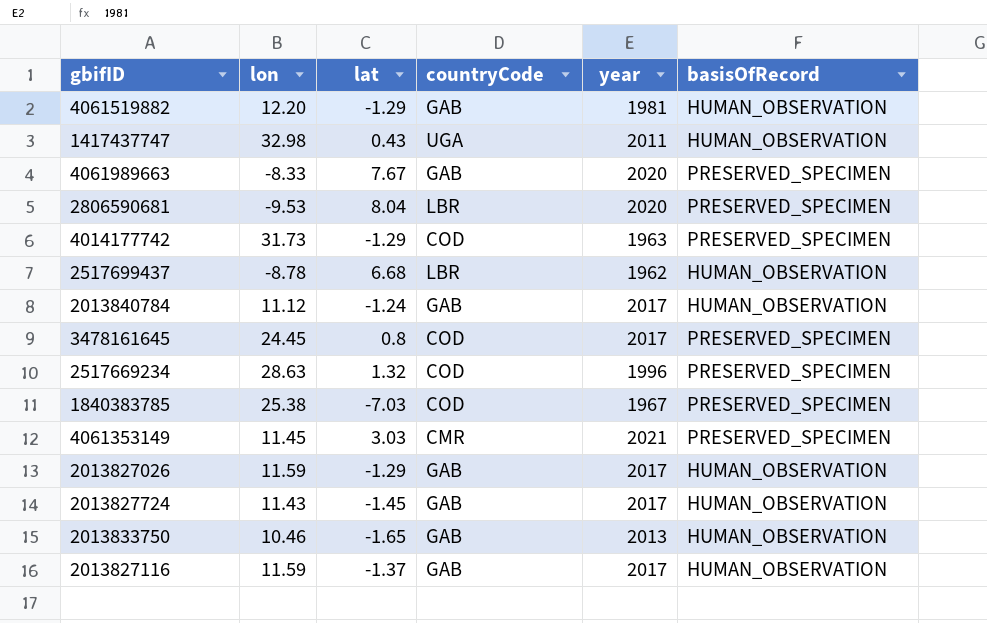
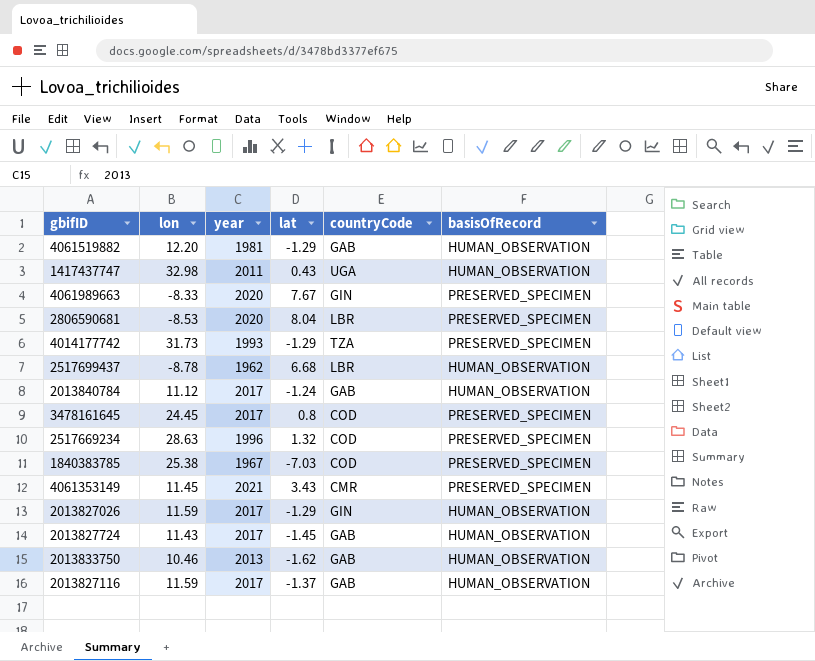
column year | position: 5 -> 3
4061989663 | countryCode: GAB -> GIN
2806590681 | lon: -9.53 -> -8.53
4014177742 | year: 1963 -> 1993
4014177742 | countryCode: COD -> TZA
4061353149 | lat: 3.03 -> 3.43
2013827026 | countryCode: GAB -> GIN
2013833750 | lat: -1.65 -> -1.62

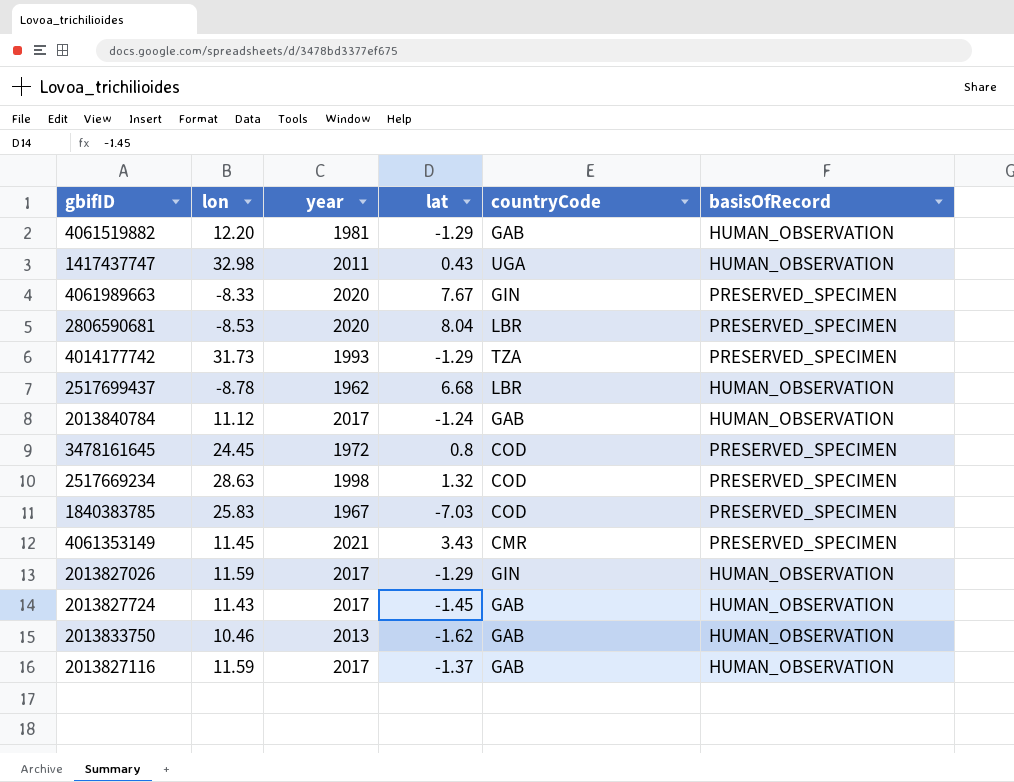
3478161645 | year: 2017 -> 1972
2517669234 | year: 1996 -> 1998
1840383785 | lon: 25.38 -> 25.83

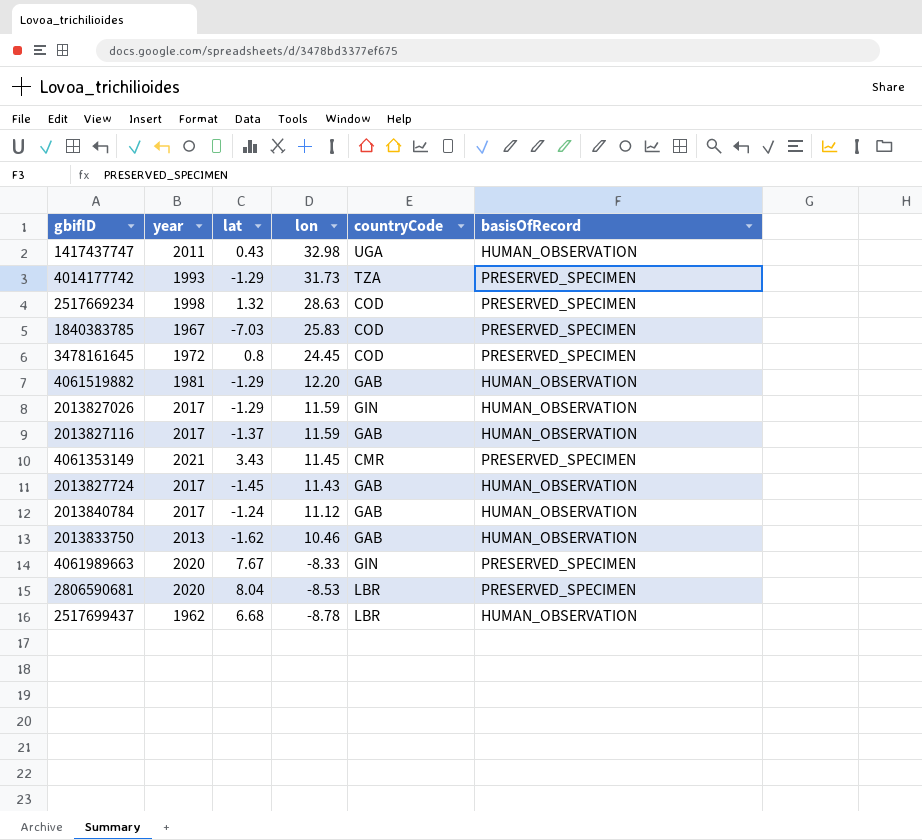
row order: none -> lon descending
column lon | position: 2 -> 4

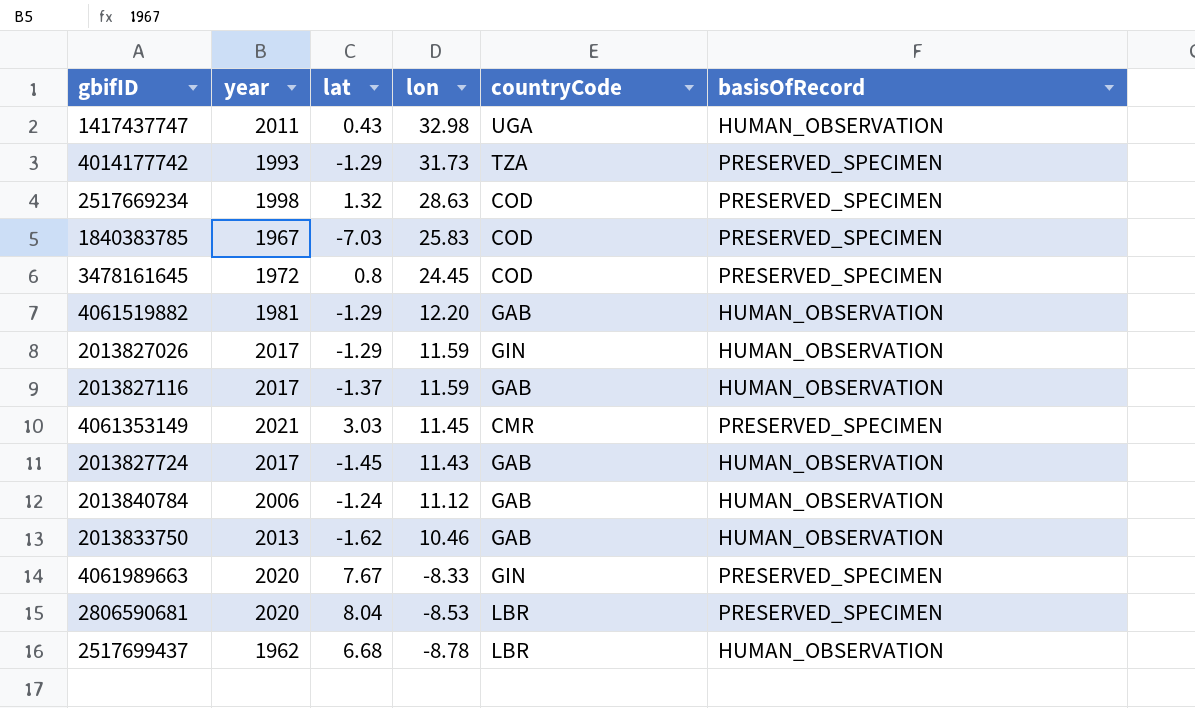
4061353149 | lat: 3.43 -> 3.03
2013840784 | year: 2017 -> 2006

